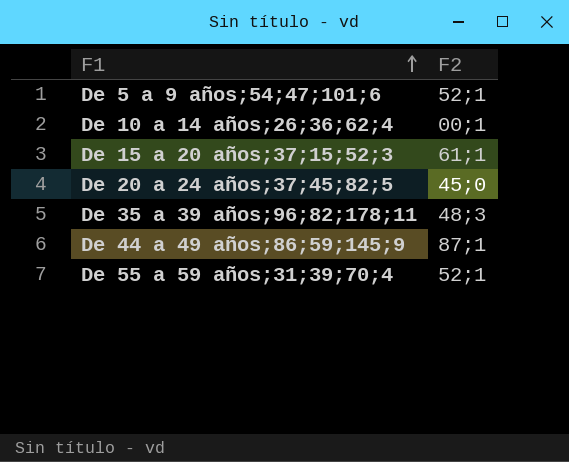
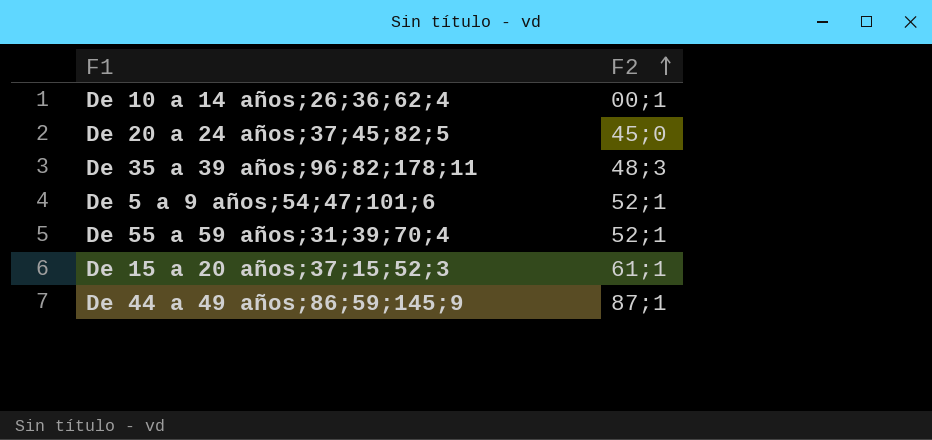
row order: F1 ascending -> F2 ascending

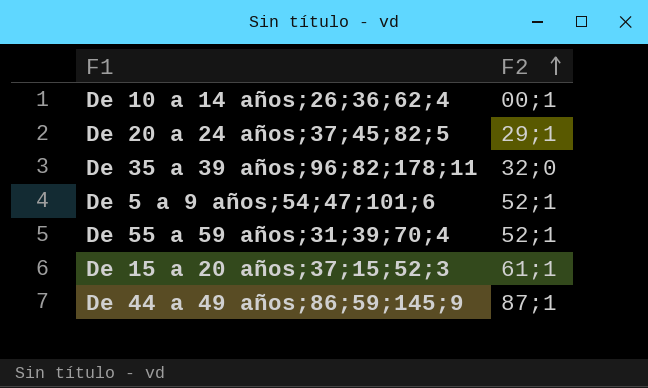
De 20 a 24 años;37;45;82;5 | F2: 45;0 -> 29;1
De 35 a 39 años;96;82;178;11 | F2: 48;3 -> 32;0

